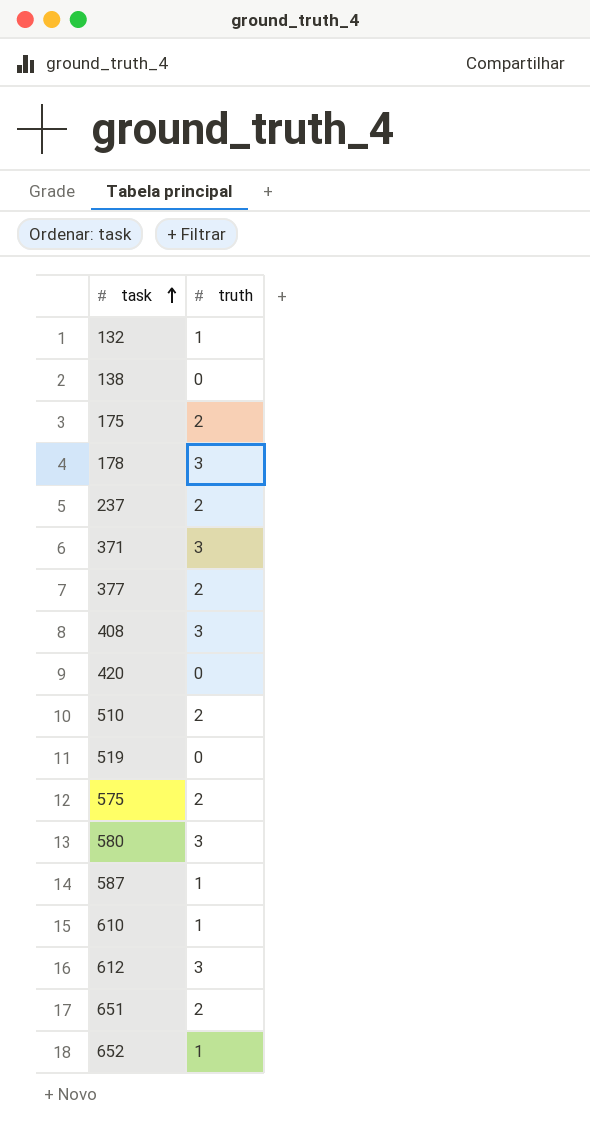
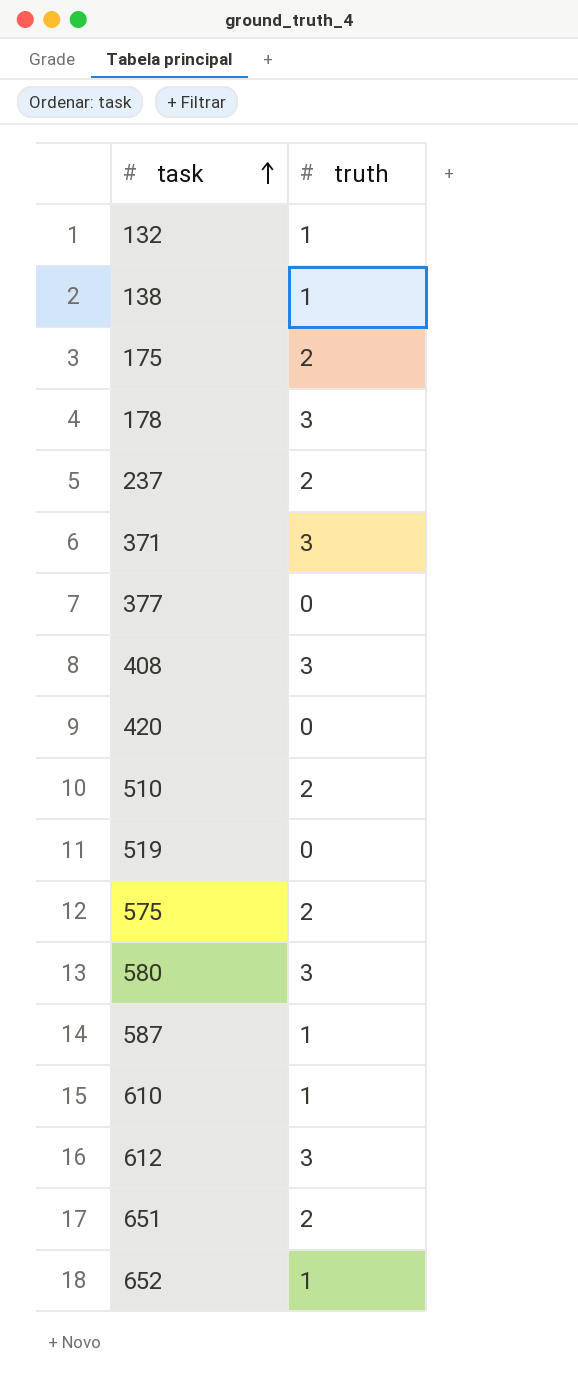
138 | truth: 0 -> 1
377 | truth: 2 -> 0

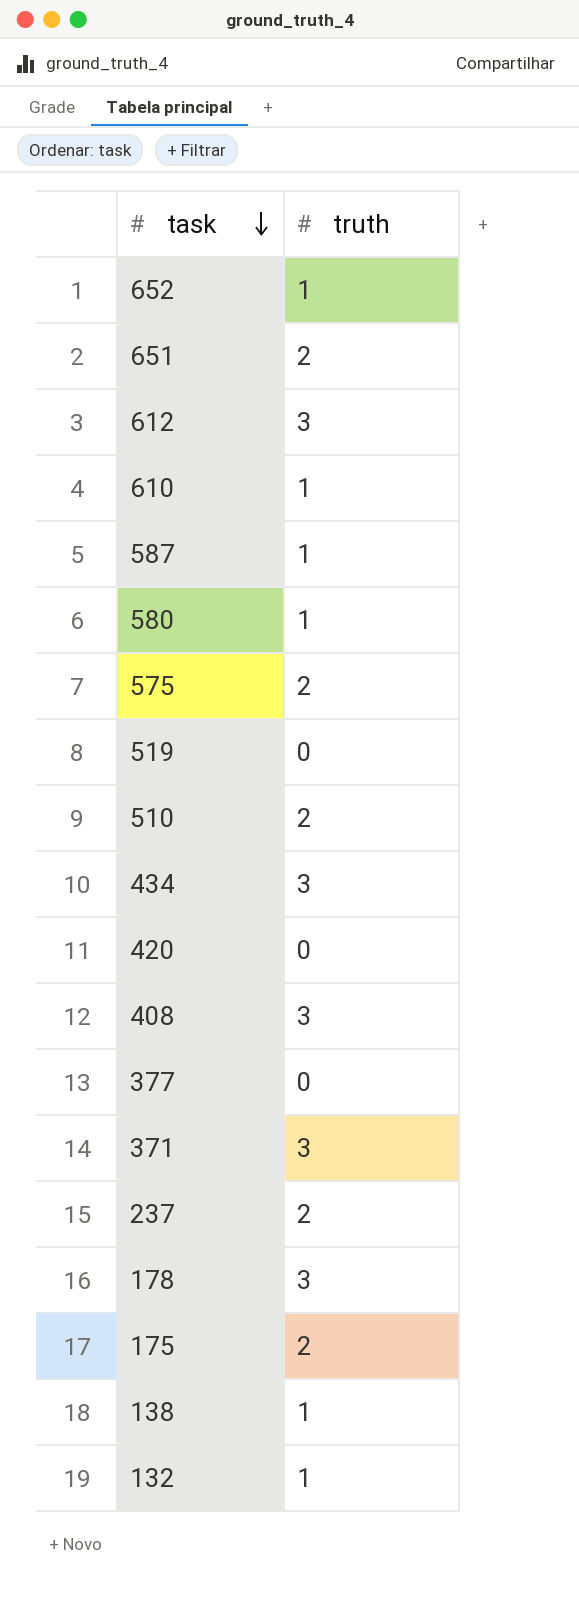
row order: task ascending -> task descending
580 | truth: 3 -> 1
row 434: none -> 3

